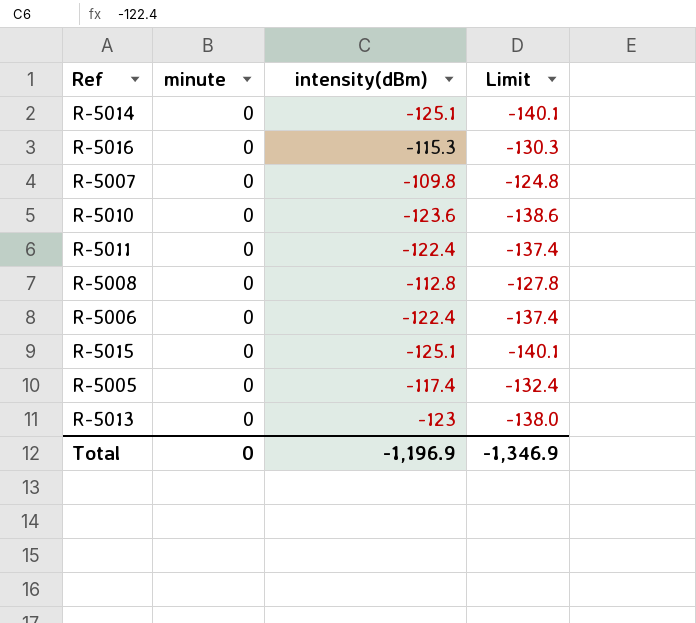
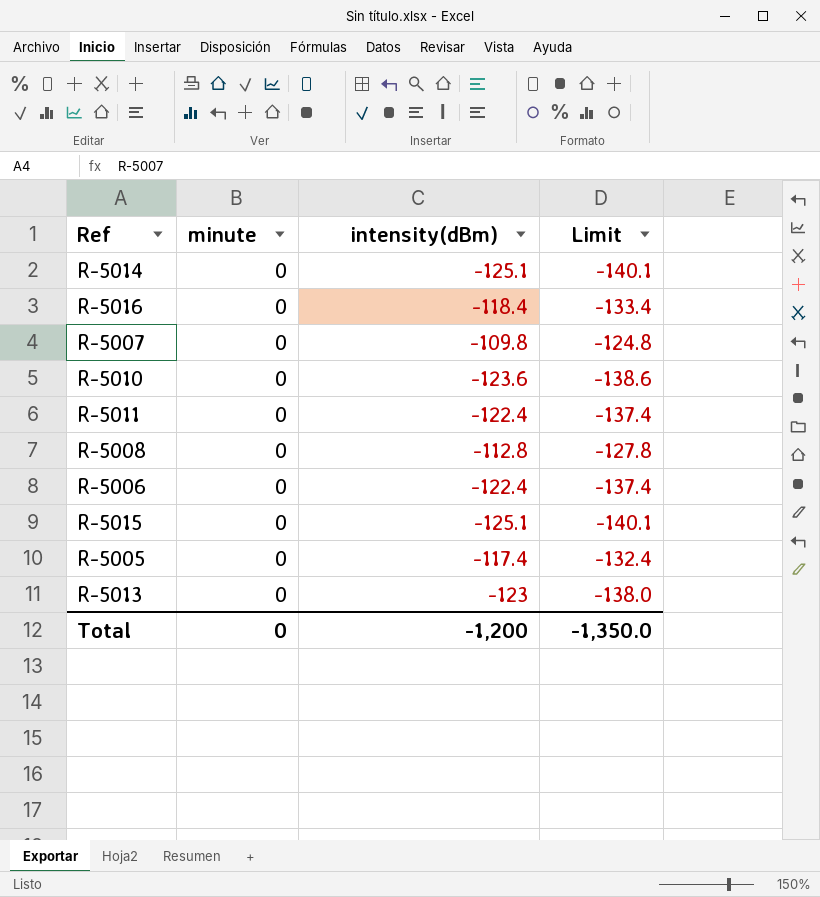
R-5016 | intensity(dBm): -115.3 -> -118.4
R-5016 | Limit: -130.3 -> -133.4
Total | intensity(dBm): -1,196.9 -> -1,200
Total | Limit: -1,346.9 -> -1,350.0

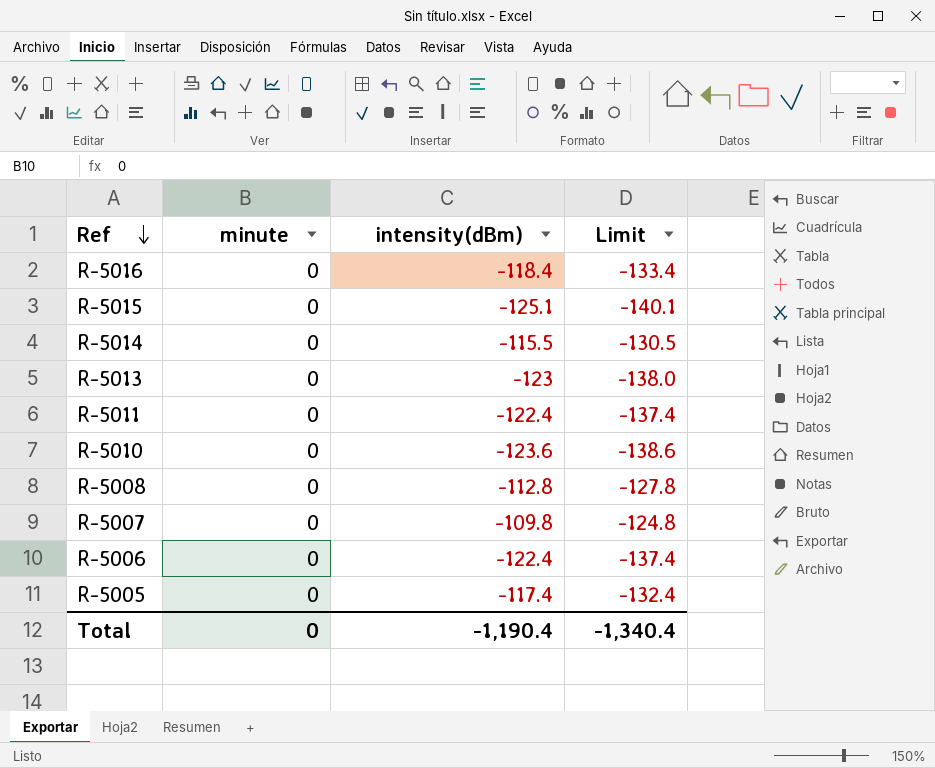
row order: none -> Ref descending
R-5014 | intensity(dBm): -125.1 -> -115.5
R-5014 | Limit: -140.1 -> -130.5
Total | intensity(dBm): -1,200 -> -1,190.4
Total | Limit: -1,350.0 -> -1,340.4

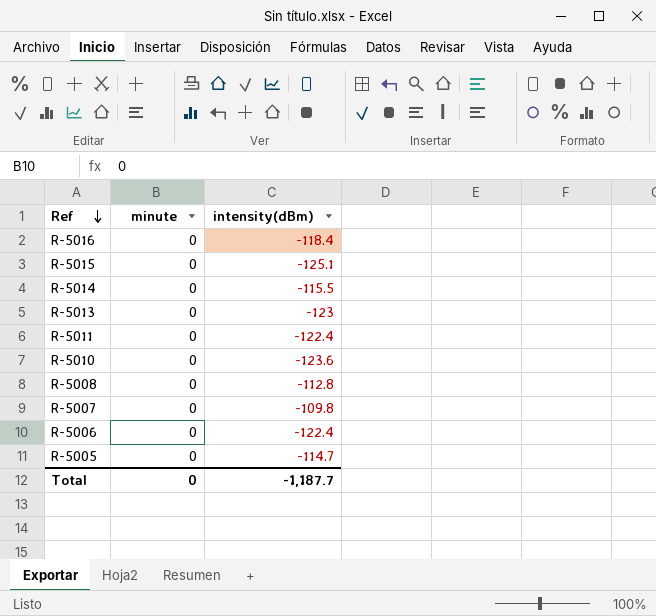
column Limit | formula: [intensity(dBm)] - 15 -> none
R-5005 | intensity(dBm): -117.4 -> -114.7
Total | intensity(dBm): -1,190.4 -> -1,187.7

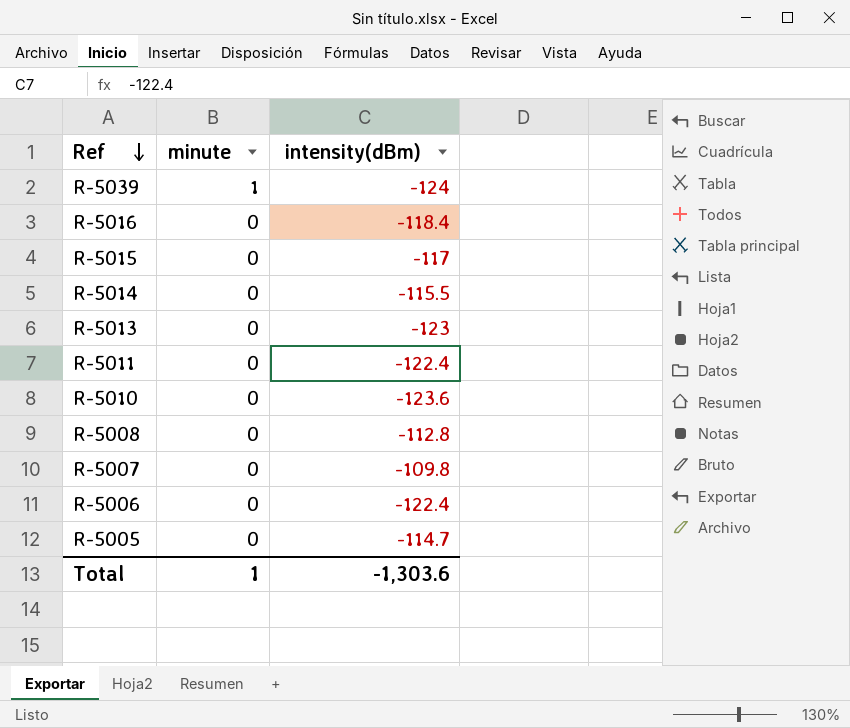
row R-5039: none -> 1 | -124
R-5015 | intensity(dBm): -125.1 -> -117
Total | minute: 0 -> 1
Total | intensity(dBm): -1,187.7 -> -1,303.6

